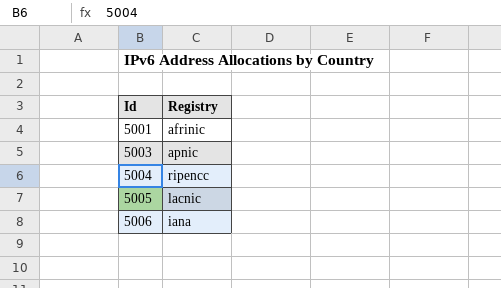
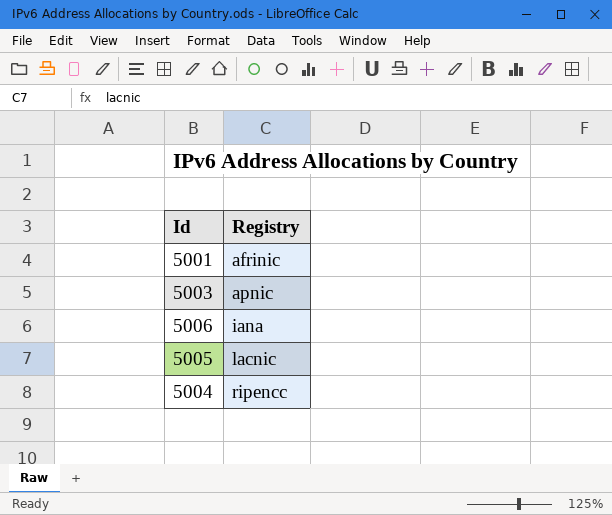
row order: Id ascending -> Registry ascending

